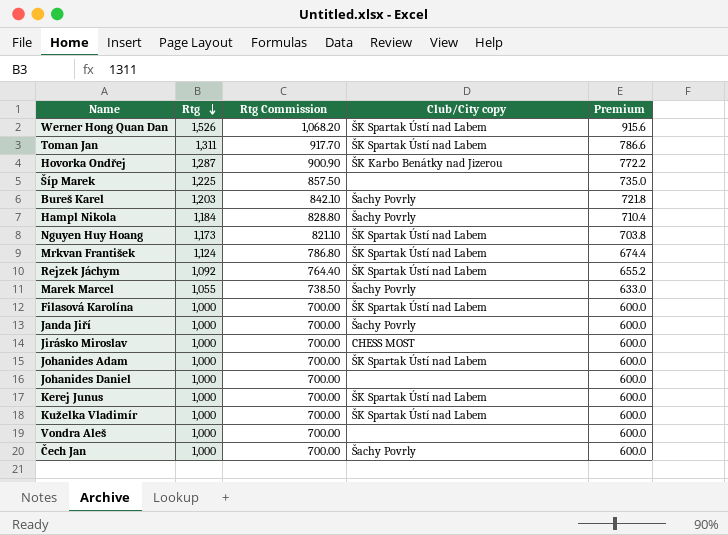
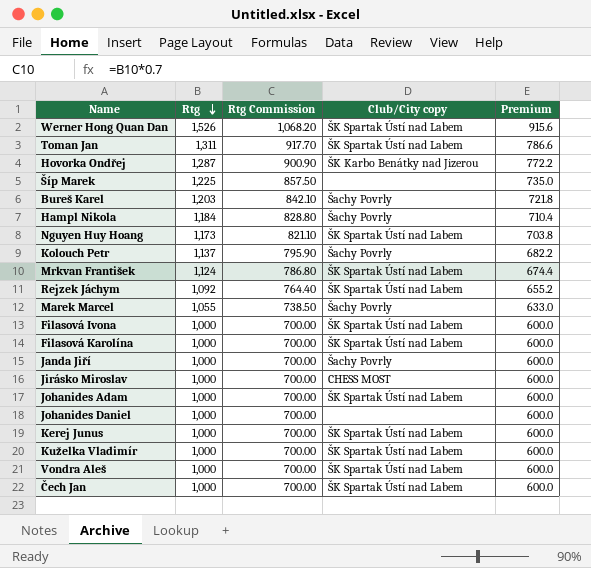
row Kolouch Petr: none -> 1,137 | 795.90 | Šachy Povrly | 682.2
row Filasová Ivona: none -> 1,000 | 700.00 | ŠK Spartak Ústí nad Labem | 600.0
Vondra Aleš | Club/City copy: none -> ŠK Spartak Ústí nad Labem
Čech Jan | Club/City copy: Šachy Povrly -> ŠK Spartak Ústí nad Labem

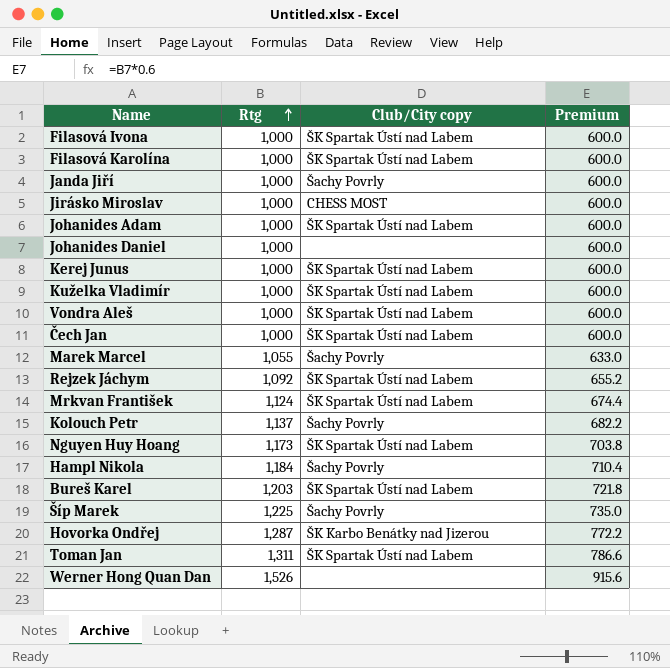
row order: Rtg descending -> Rtg ascending
column Rtg Commission | formula: [Rtg] * 0.7 -> none
Bureš Karel | Club/City copy: Šachy Povrly -> ŠK Spartak Ústí nad Labem
Šíp Marek | Club/City copy: none -> Šachy Povrly
Werner Hong Quan Dan | Club/City copy: ŠK Spartak Ústí nad Labem -> none

